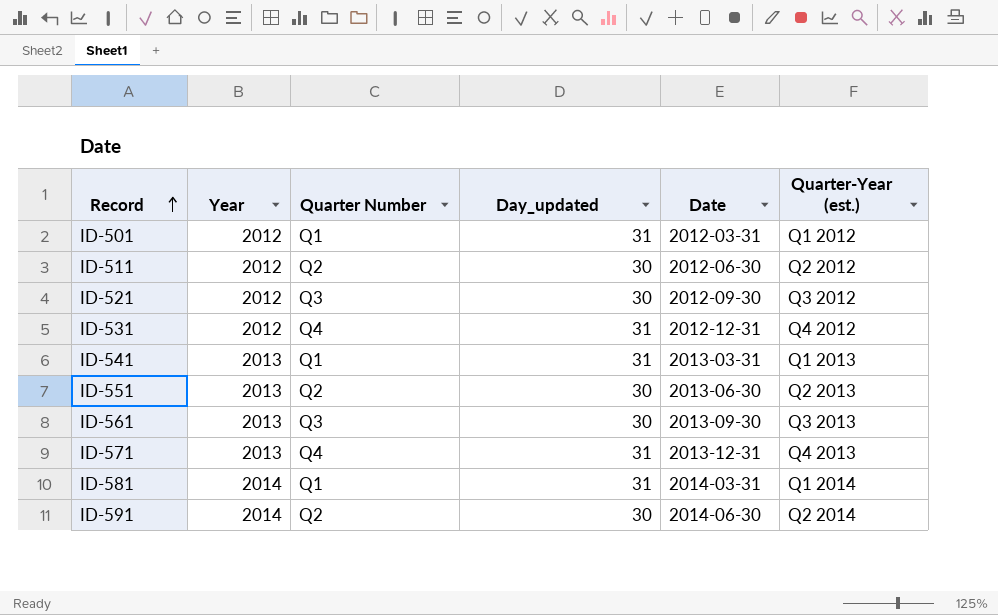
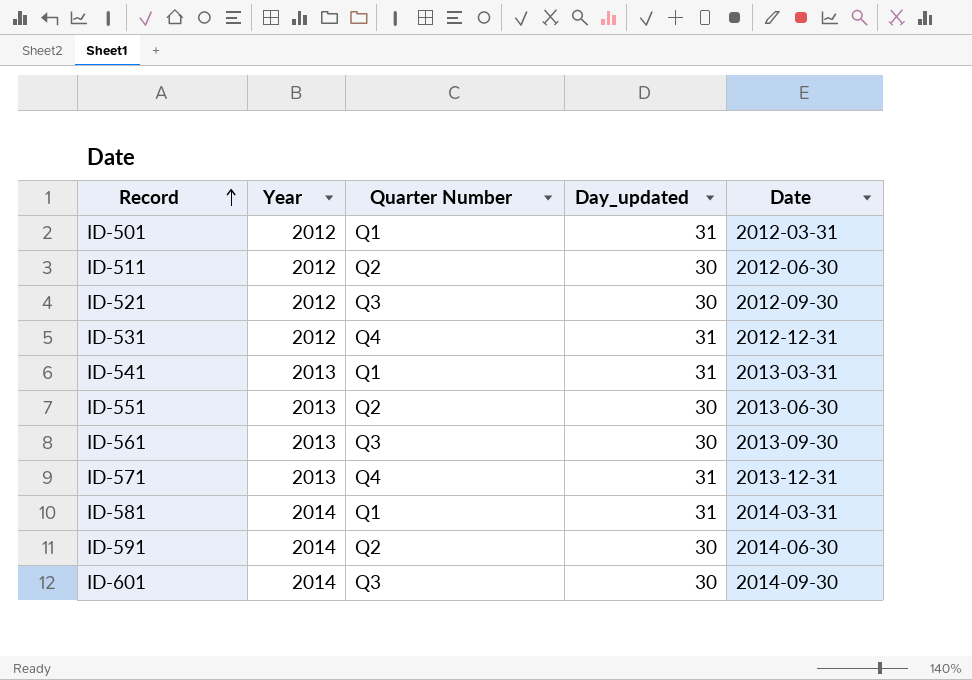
column Quarter-Year (est.) | position: 6 -> none
row ID-601: none -> 2014 | Q3 | 30 | 2014-09-30

